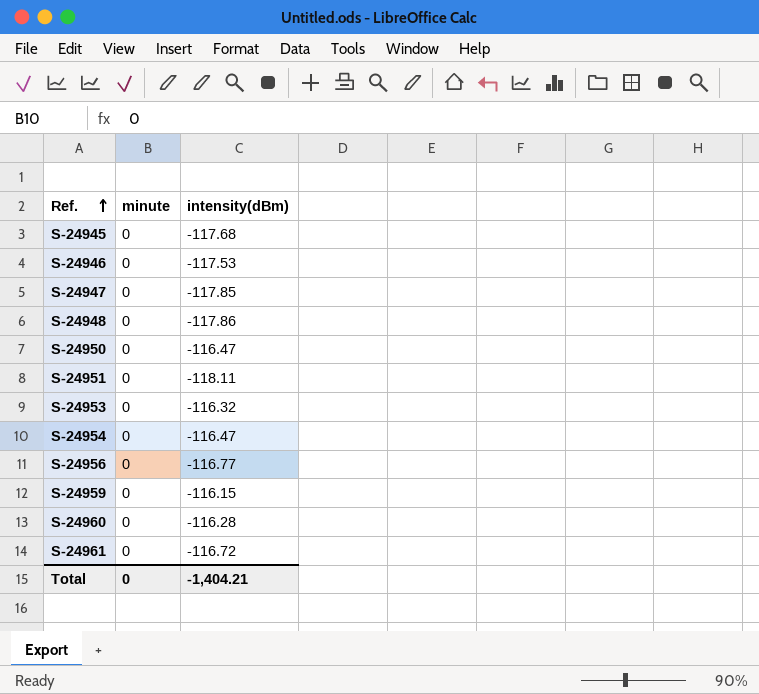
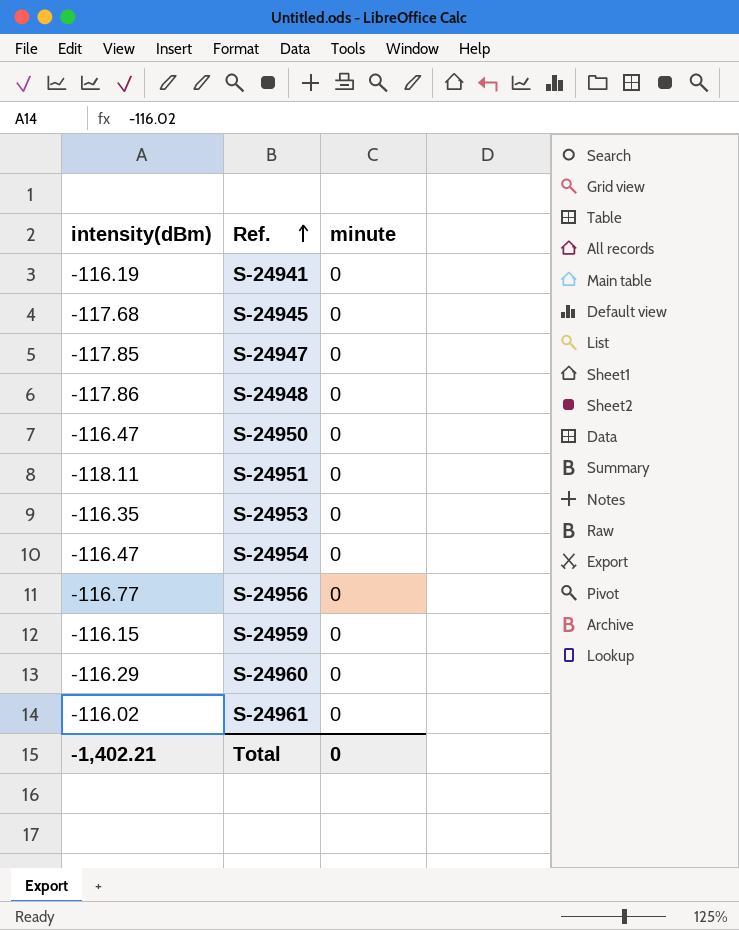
column intensity(dBm) | position: 3 -> 1
row S-24946: 0 | -117.53 -> none
row S-24941: none -> -116.19 | 0
S-24953 | intensity(dBm): -116.32 -> -116.35
S-24960 | intensity(dBm): -116.28 -> -116.29
S-24961 | intensity(dBm): -116.72 -> -116.02
Total | intensity(dBm): -1,404.21 -> -1,402.21

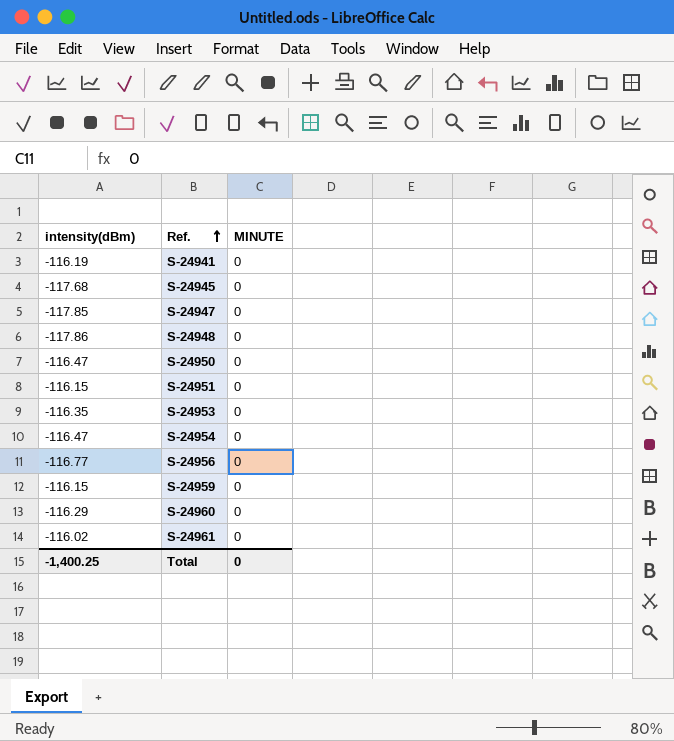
column name: minute -> MINUTE
S-24951 | intensity(dBm): -118.11 -> -116.15
Total | intensity(dBm): -1,402.21 -> -1,400.25

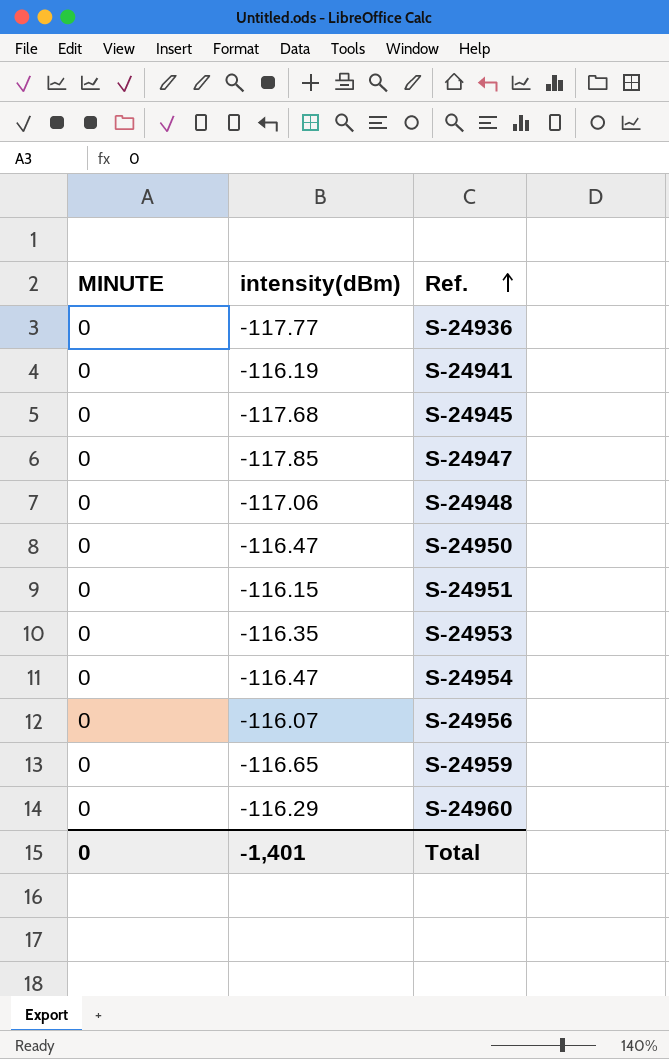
column MINUTE | position: 3 -> 1
row S-24961: -116.02 | 0 -> none
row S-24936: none -> 0 | -117.77
S-24948 | intensity(dBm): -117.86 -> -117.06
S-24956 | intensity(dBm): -116.77 -> -116.07
S-24959 | intensity(dBm): -116.15 -> -116.65
Total | intensity(dBm): -1,400.25 -> -1,401

